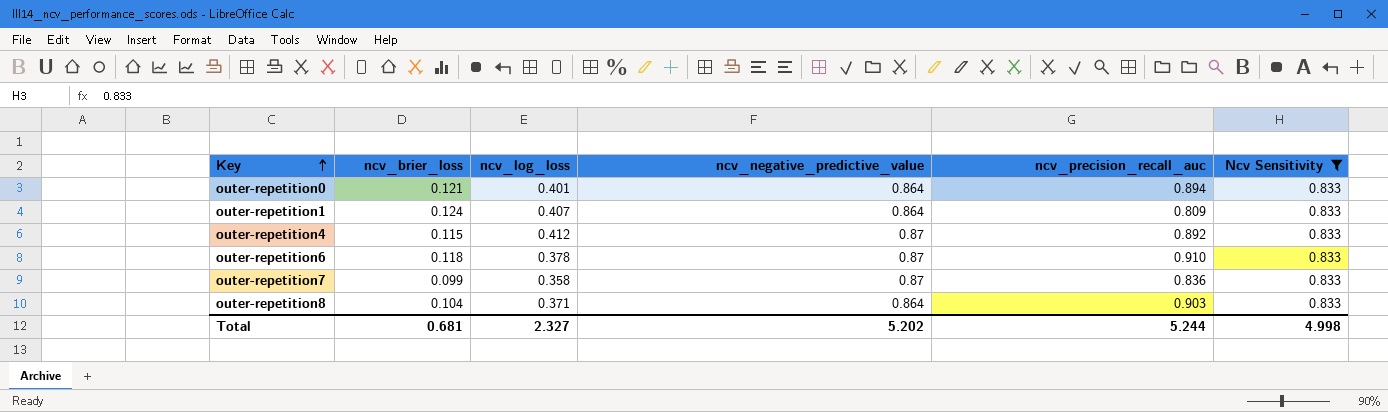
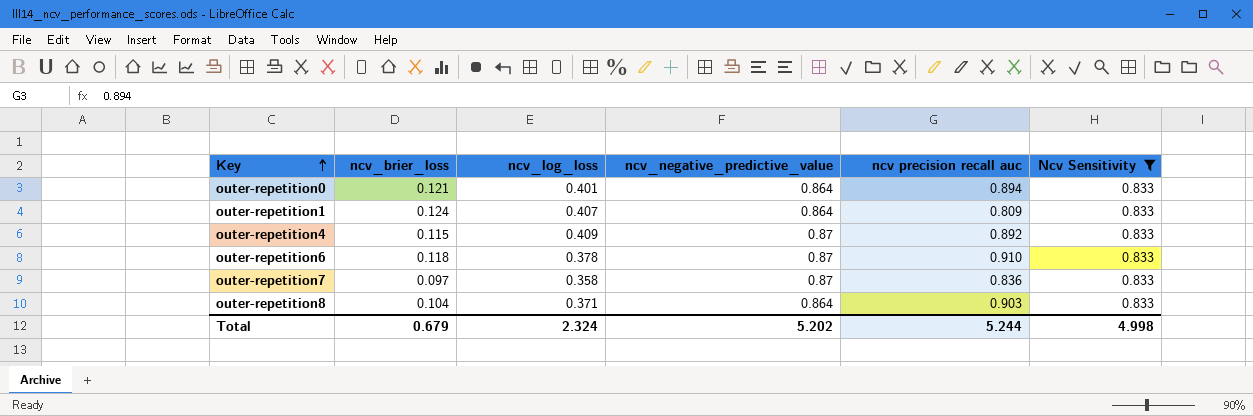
column name: ncv_precision_recall_auc -> ncv precision recall auc
outer-repetition4 | ncv_log_loss: 0.412 -> 0.409
outer-repetition7 | ncv_brier_loss: 0.099 -> 0.097
Total | ncv_brier_loss: 0.681 -> 0.679
Total | ncv_log_loss: 2.327 -> 2.324

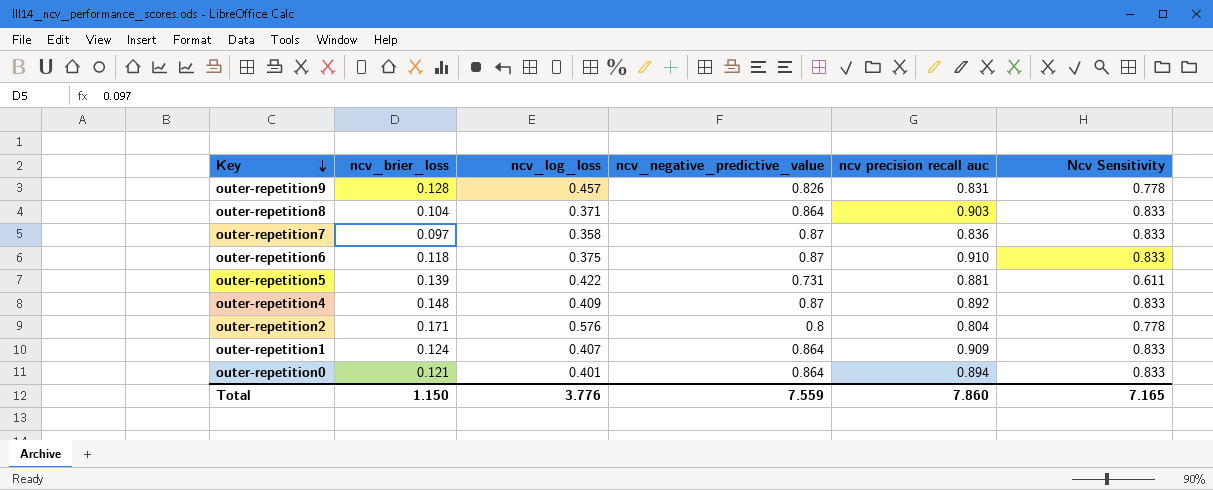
filter: Ncv Sensitivity = 0.833 -> none
row order: Key ascending -> Key descending
outer-repetition6 | ncv_log_loss: 0.378 -> 0.375
outer-repetition4 | ncv_brier_loss: 0.115 -> 0.148
outer-repetition1 | ncv precision recall auc: 0.809 -> 0.909
Total | ncv_brier_loss: 0.679 -> 1.150
Total | ncv_log_loss: 2.324 -> 3.776
Total | ncv_negative_predictive_value: 5.202 -> 7.559
Total | ncv precision recall auc: 5.244 -> 7.860
Total | Ncv Sensitivity: 4.998 -> 7.165

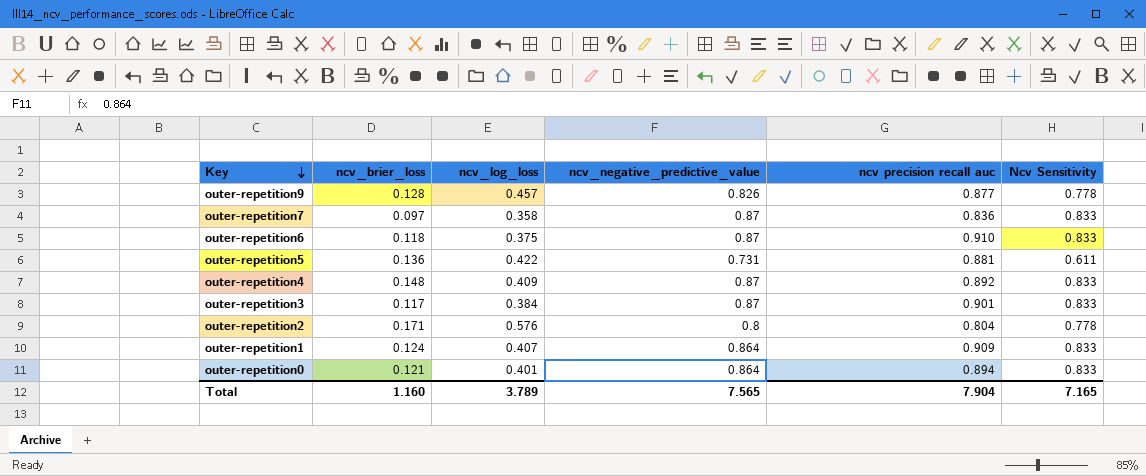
row outer-repetition8: 0.104 | 0.371 | 0.864 | 0.903 | 0.833 -> none
outer-repetition9 | ncv precision recall auc: 0.831 -> 0.877
outer-repetition5 | ncv_brier_loss: 0.139 -> 0.136
row outer-repetition3: none -> 0.117 | 0.384 | 0.87 | 0.901 | 0.833
Total | ncv_brier_loss: 1.150 -> 1.160
Total | ncv_log_loss: 3.776 -> 3.789
Total | ncv_negative_predictive_value: 7.559 -> 7.565
Total | ncv precision recall auc: 7.860 -> 7.904

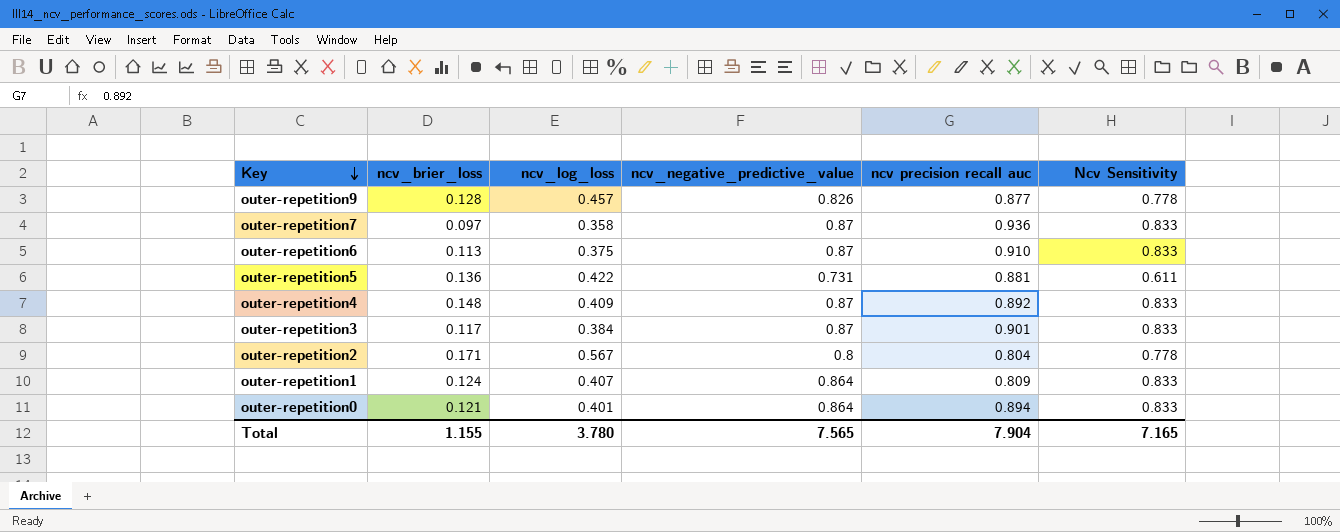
outer-repetition7 | ncv precision recall auc: 0.836 -> 0.936
outer-repetition6 | ncv_brier_loss: 0.118 -> 0.113
outer-repetition2 | ncv_log_loss: 0.576 -> 0.567
outer-repetition1 | ncv precision recall auc: 0.909 -> 0.809
Total | ncv_brier_loss: 1.160 -> 1.155
Total | ncv_log_loss: 3.789 -> 3.780

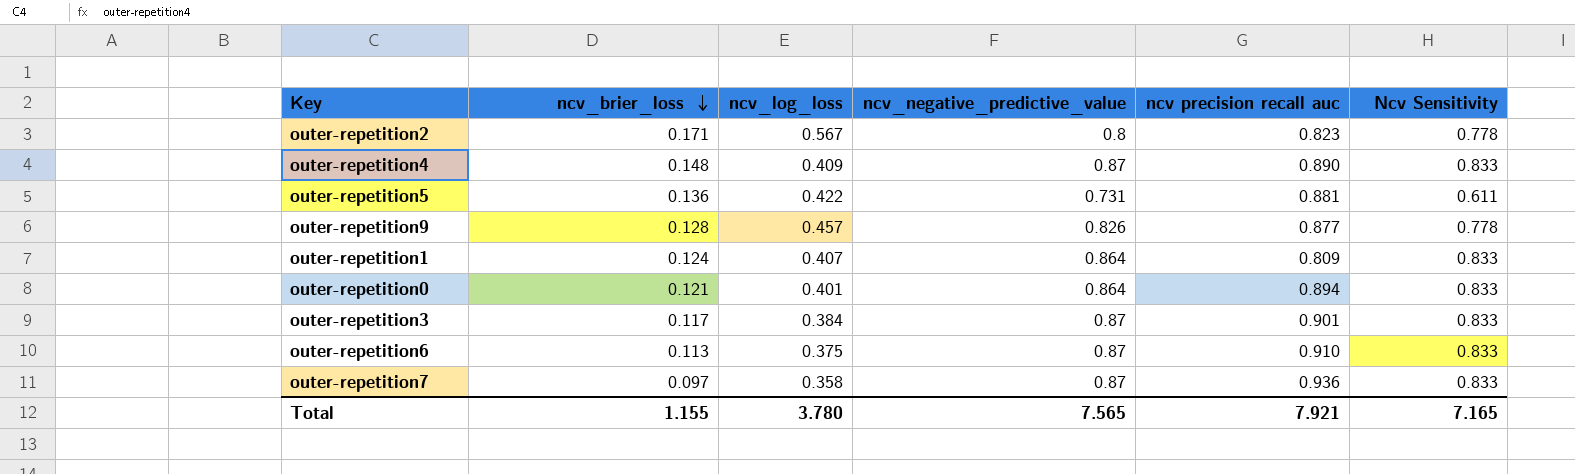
row order: Key descending -> ncv_brier_loss descending
outer-repetition2 | ncv precision recall auc: 0.804 -> 0.823
outer-repetition4 | ncv precision recall auc: 0.892 -> 0.890
Total | ncv precision recall auc: 7.904 -> 7.921

